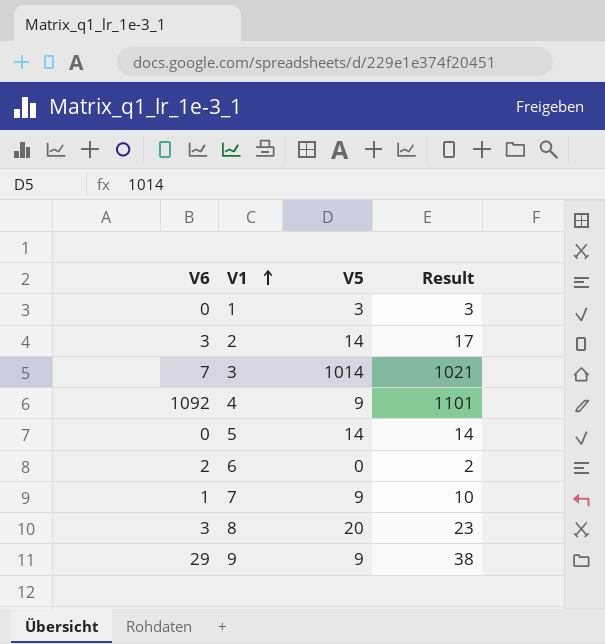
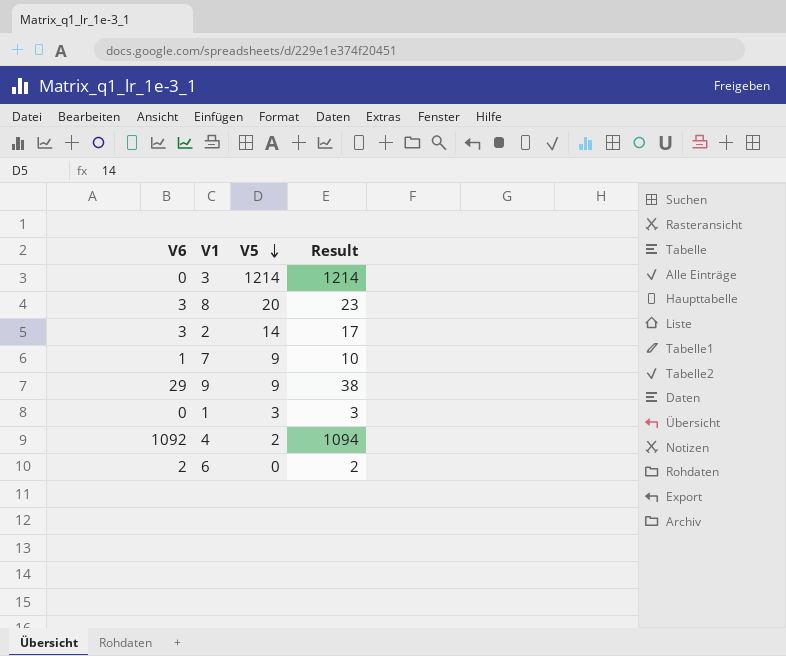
row order: V1 ascending -> V5 descending
row 5: 0 | 14 | 14 -> none
3 | V6: 7 -> 0
3 | V5: 1014 -> 1214
3 | Result: 1021 -> 1214
4 | V5: 9 -> 2
4 | Result: 1101 -> 1094

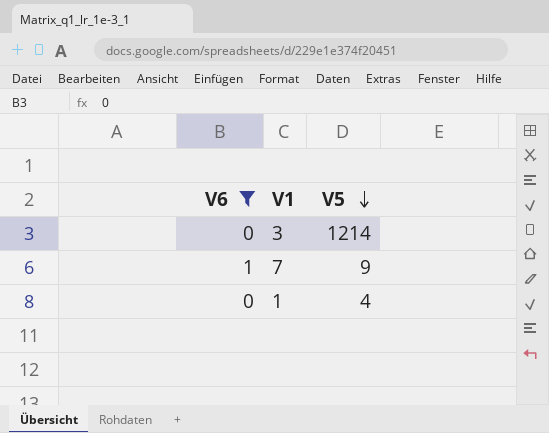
filter: none -> V6 <= 1
column Result | formula: [V6] + [V5] -> none
1 | V5: 3 -> 4

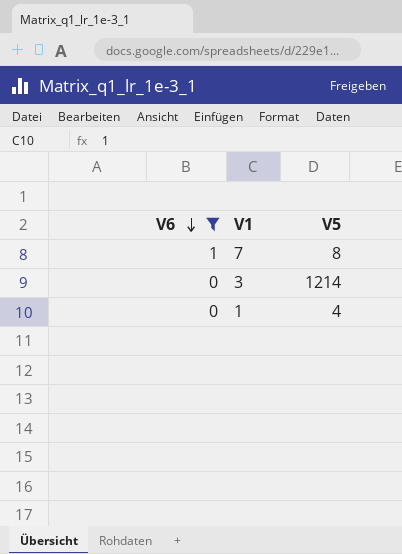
row order: V5 descending -> V6 descending
7 | V5: 9 -> 8

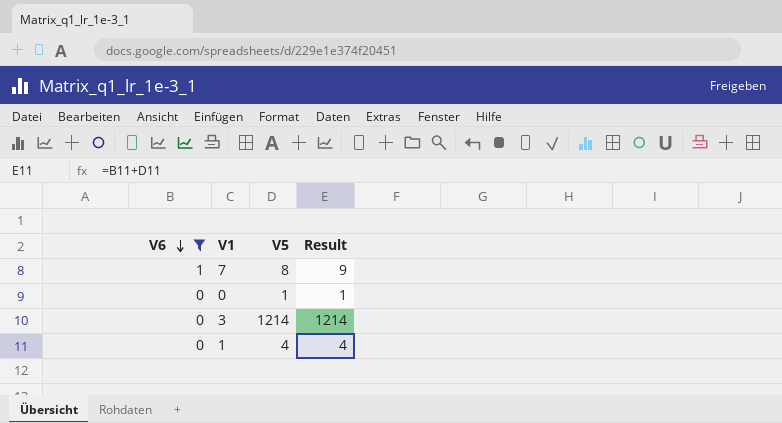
column Result | formula: none -> [V6] + [V5]
row 0: none -> 0 | 1 | 1

